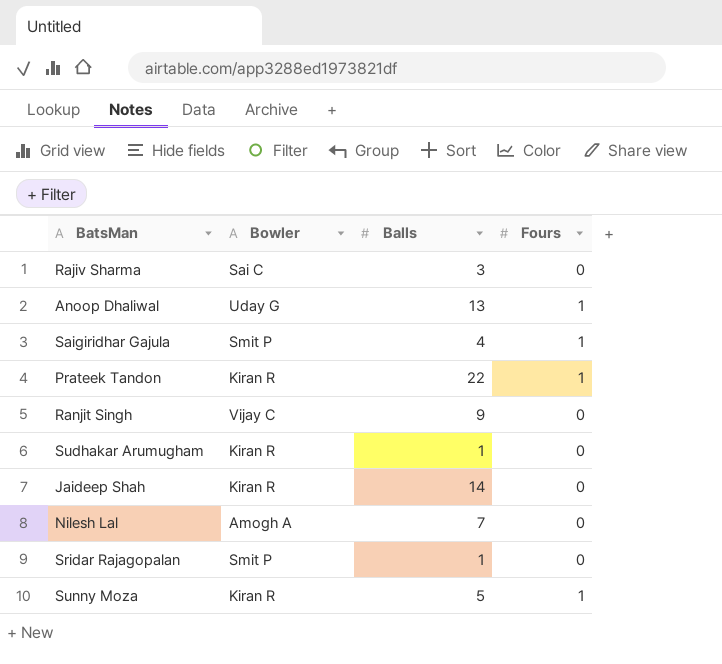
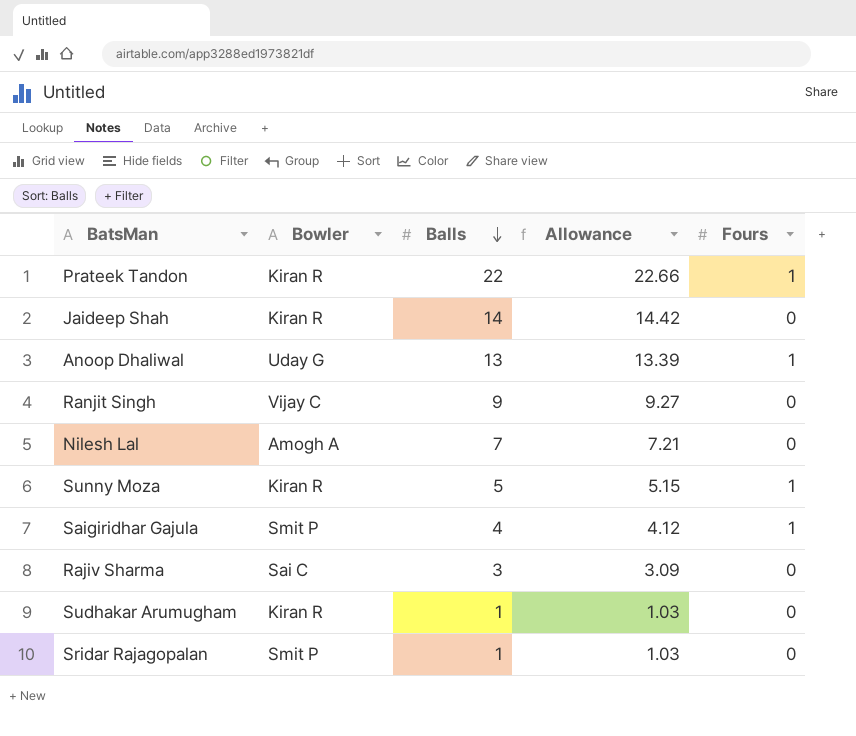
row order: none -> Balls descending
column Allowance | formula: none -> [Balls] * 1.03

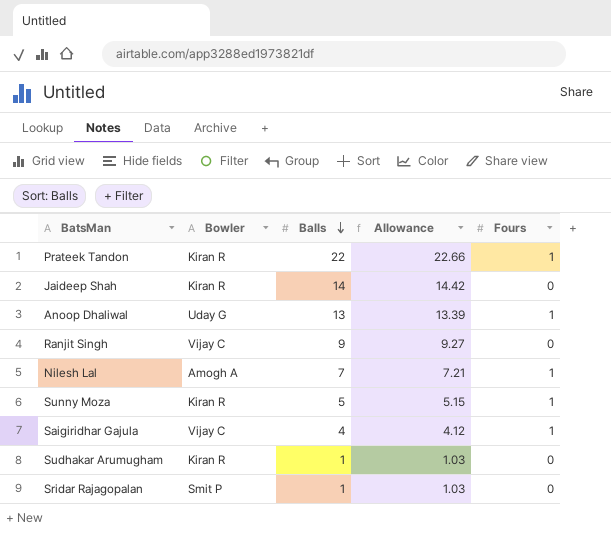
row Rajiv Sharma: Sai C | 3 | 3.09 | 0 -> none
Nilesh Lal | Fours: 0 -> 1
Saigiridhar Gajula | Bowler: Smit P -> Vijay C

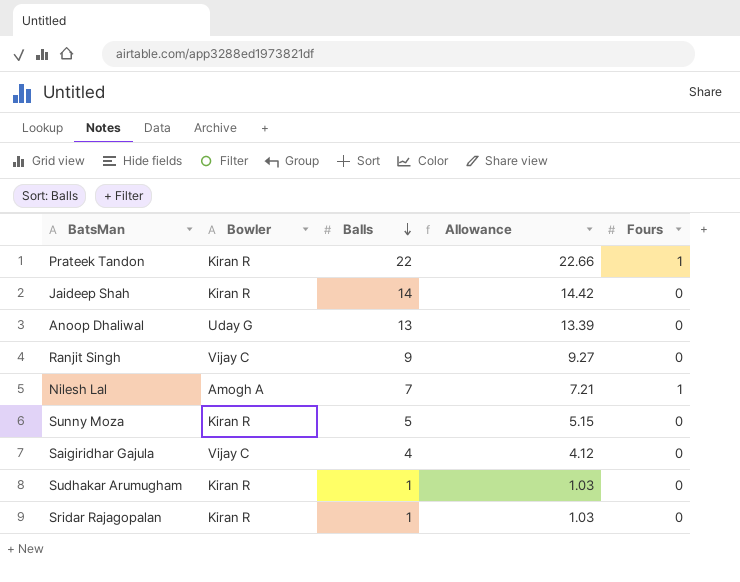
Anoop Dhaliwal | Fours: 1 -> 0
Sunny Moza | Fours: 1 -> 0
Saigiridhar Gajula | Fours: 1 -> 0
Sridar Rajagopalan | Bowler: Smit P -> Kiran R

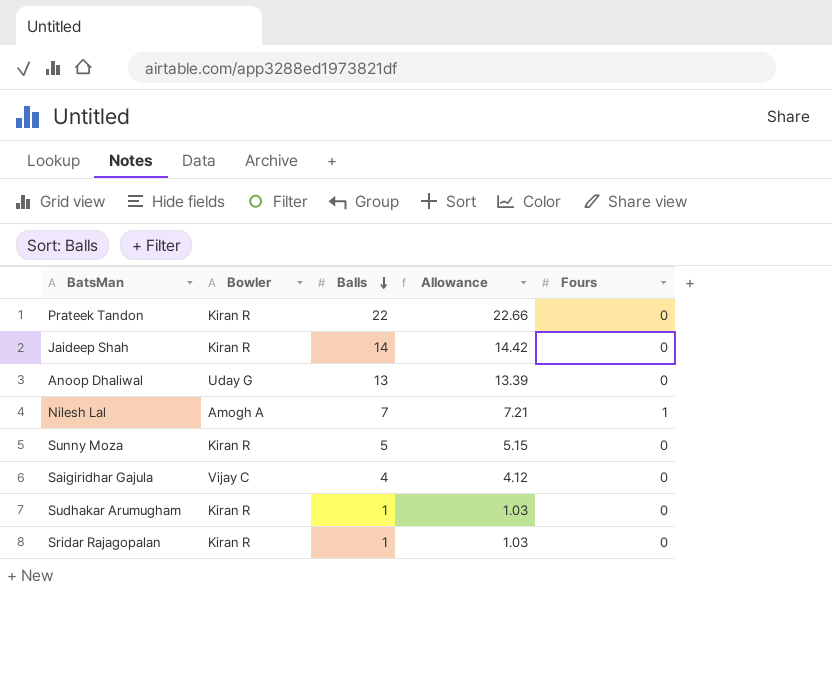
row Ranjit Singh: Vijay C | 9 | 9.27 | 0 -> none
Prateek Tandon | Fours: 1 -> 0

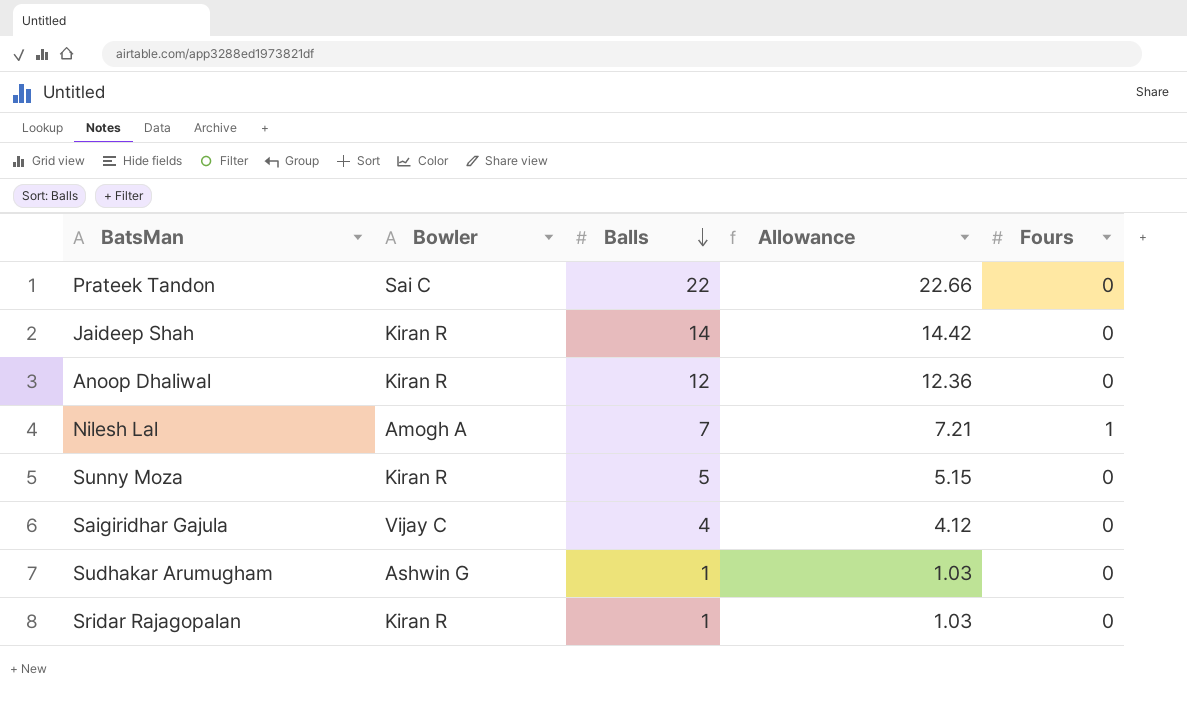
Prateek Tandon | Bowler: Kiran R -> Sai C
Anoop Dhaliwal | Bowler: Uday G -> Kiran R
Anoop Dhaliwal | Balls: 13 -> 12
Anoop Dhaliwal | Allowance: 13.39 -> 12.36
Sudhakar Arumugham | Bowler: Kiran R -> Ashwin G

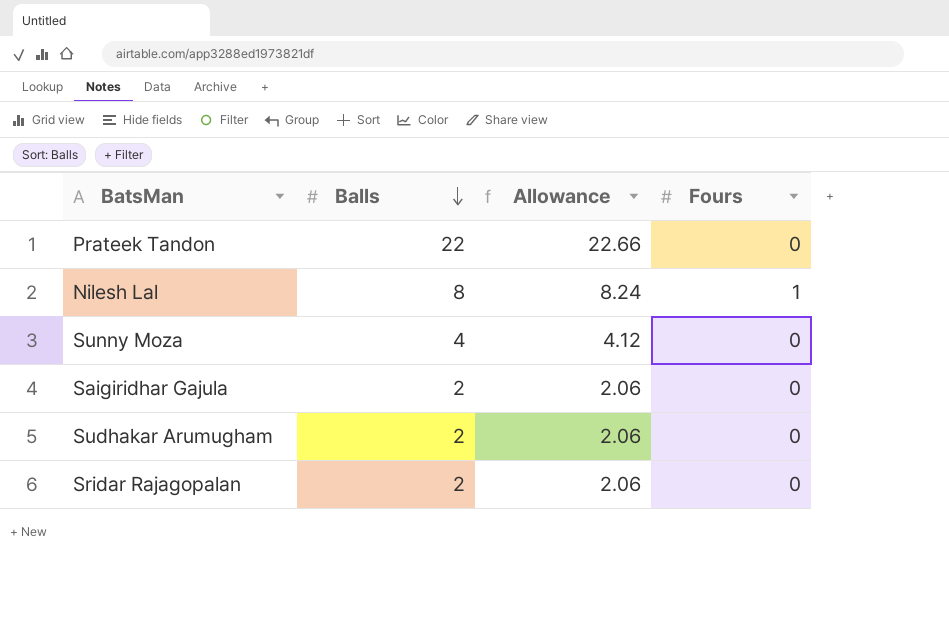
column Bowler | position: 2 -> none
row Jaideep Shah: Kiran R | 14 | 14.42 | 0 -> none
row Anoop Dhaliwal: Kiran R | 12 | 12.36 | 0 -> none
Nilesh Lal | Balls: 7 -> 8
Nilesh Lal | Allowance: 7.21 -> 8.24
Sunny Moza | Balls: 5 -> 4
Sunny Moza | Allowance: 5.15 -> 4.12
Saigiridhar Gajula | Balls: 4 -> 2
Saigiridhar Gajula | Allowance: 4.12 -> 2.06
Sudhakar Arumugham | Balls: 1 -> 2
Sudhakar Arumugham | Allowance: 1.03 -> 2.06
Sridar Rajagopalan | Balls: 1 -> 2
Sridar Rajagopalan | Allowance: 1.03 -> 2.06

